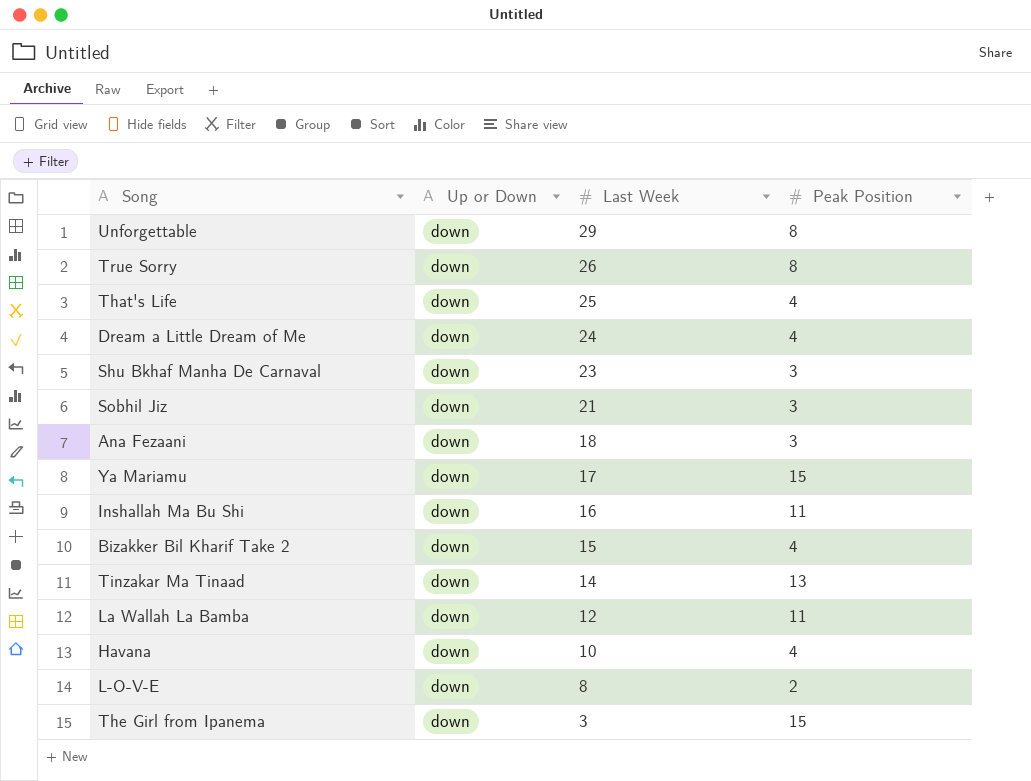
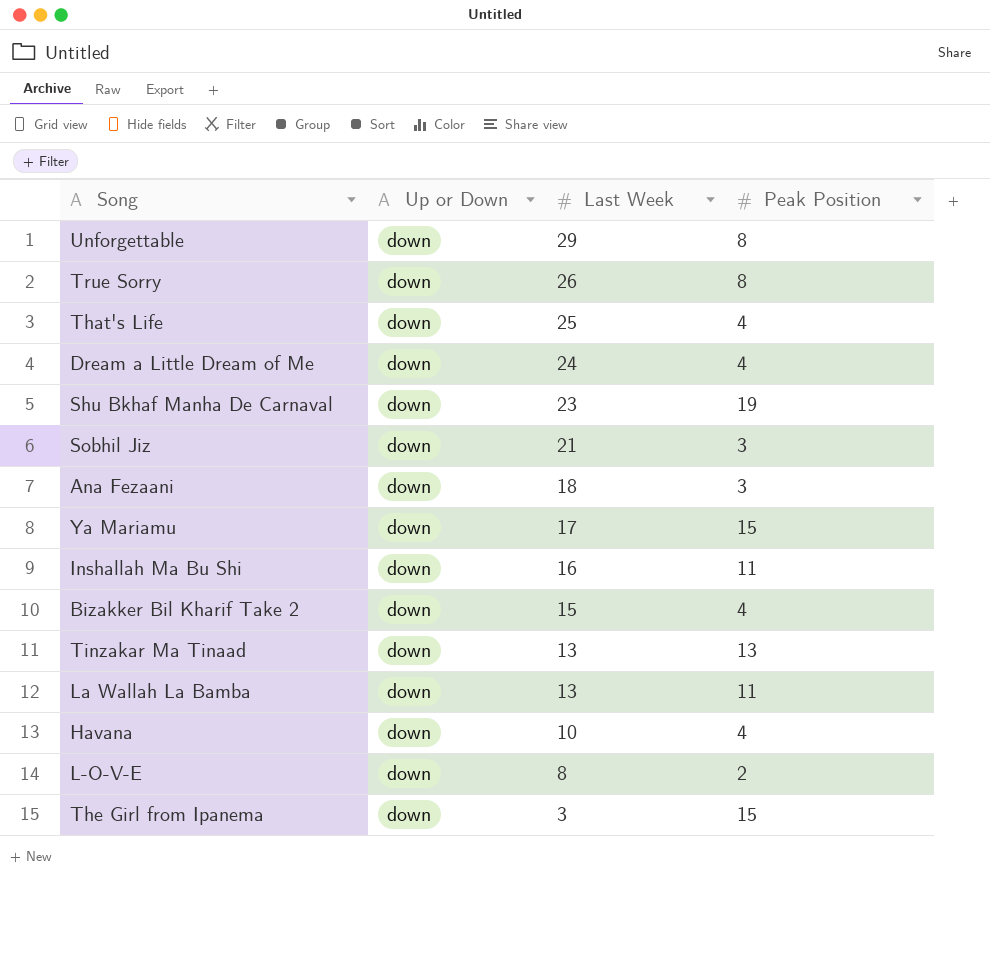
Shu Bkhaf Manha De Carnaval | Peak Position: 3 -> 19
Tinzakar Ma Tinaad | Last Week: 14 -> 13
La Wallah La Bamba | Last Week: 12 -> 13

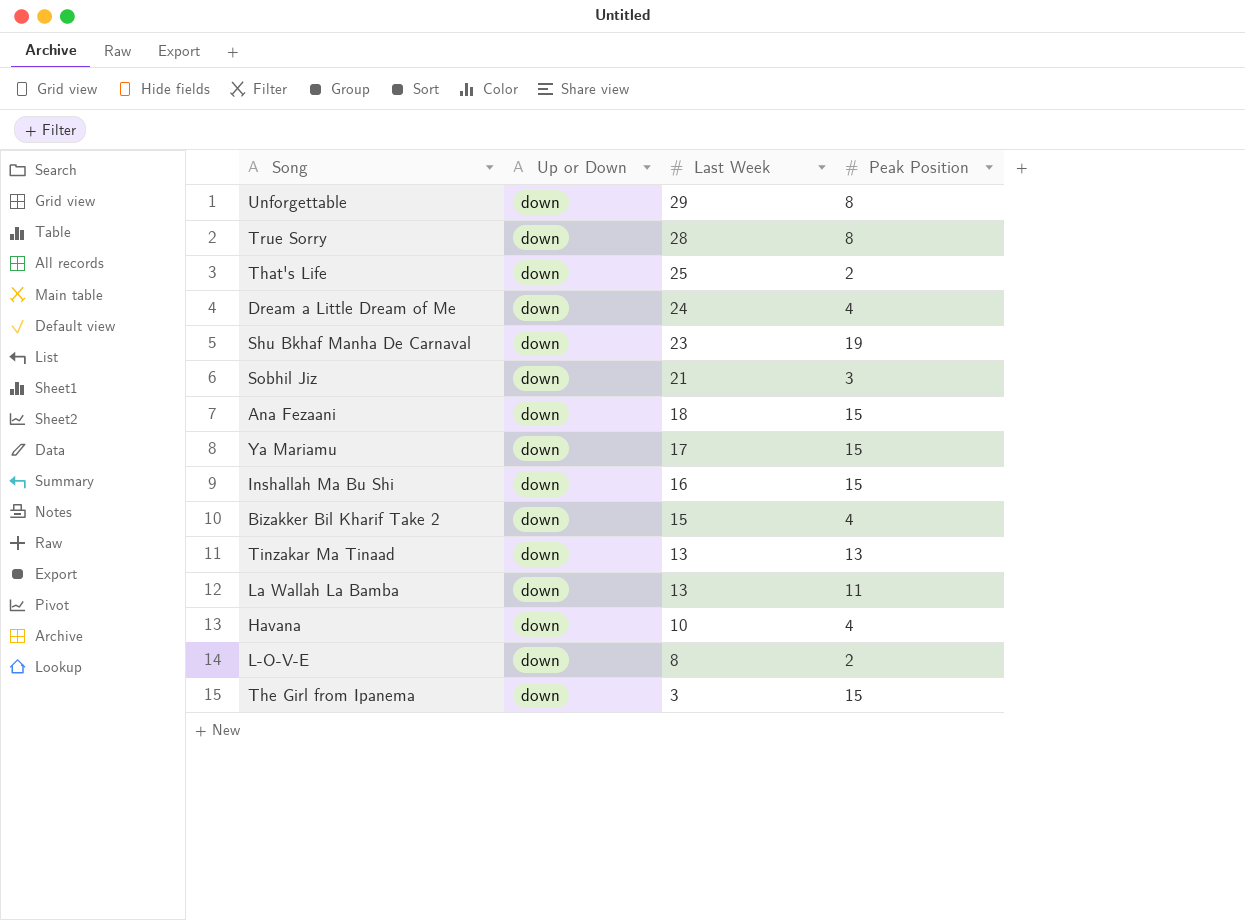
True Sorry | Last Week: 26 -> 28
That's Life | Peak Position: 4 -> 2
Ana Fezaani | Peak Position: 3 -> 15
Inshallah Ma Bu Shi | Peak Position: 11 -> 15

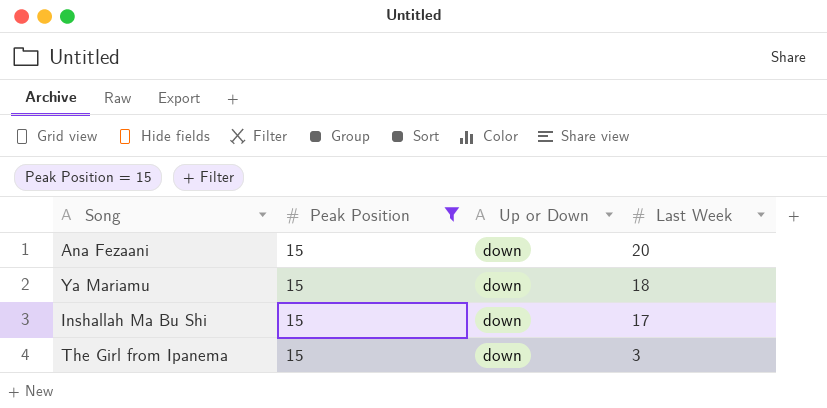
filter: none -> Peak Position = 15
column Peak Position | position: 4 -> 2
Ana Fezaani | Last Week: 18 -> 20
Ya Mariamu | Last Week: 17 -> 18
Inshallah Ma Bu Shi | Last Week: 16 -> 17

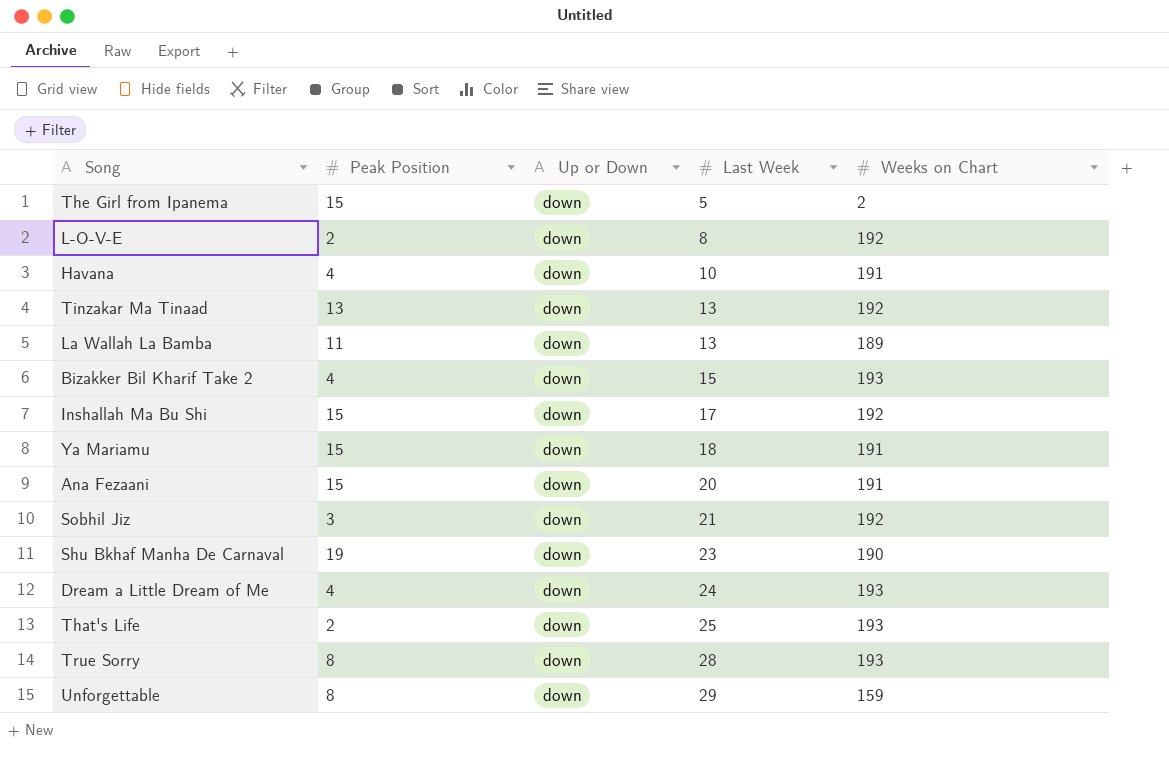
filter: Peak Position = 15 -> none
row order: Last Week descending -> Last Week ascending
column Weeks on Chart | position: none -> 5
The Girl from Ipanema | Last Week: 3 -> 5

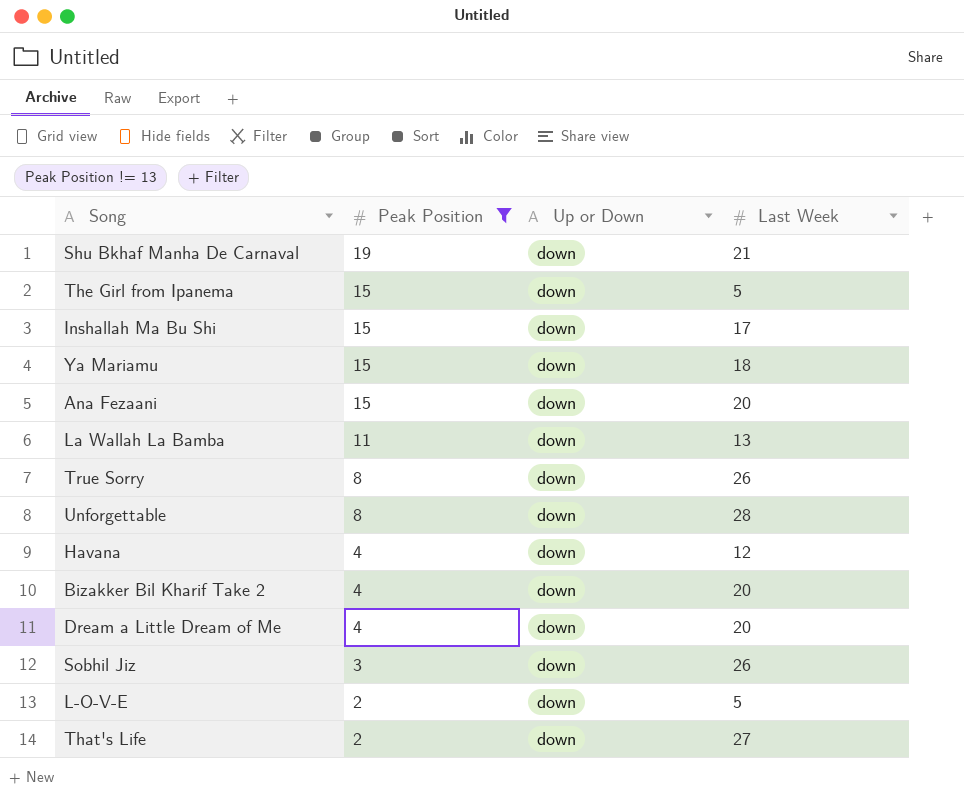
filter: none -> Peak Position != 13
row order: Last Week ascending -> Peak Position descending
column Weeks on Chart | position: 5 -> none
Shu Bkhaf Manha De Carnaval | Last Week: 23 -> 21
True Sorry | Last Week: 28 -> 26
Unforgettable | Last Week: 29 -> 28
Havana | Last Week: 10 -> 12
Bizakker Bil Kharif Take 2 | Last Week: 15 -> 20
Dream a Little Dream of Me | Last Week: 24 -> 20
Sobhil Jiz | Last Week: 21 -> 26
L-O-V-E | Last Week: 8 -> 5
That's Life | Last Week: 25 -> 27

